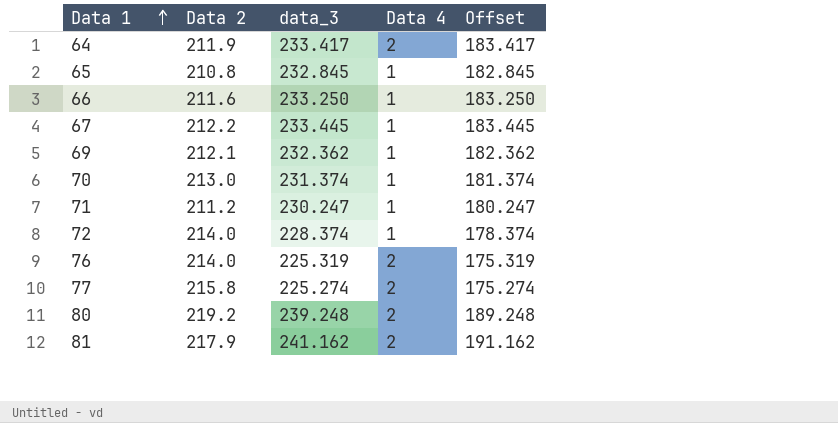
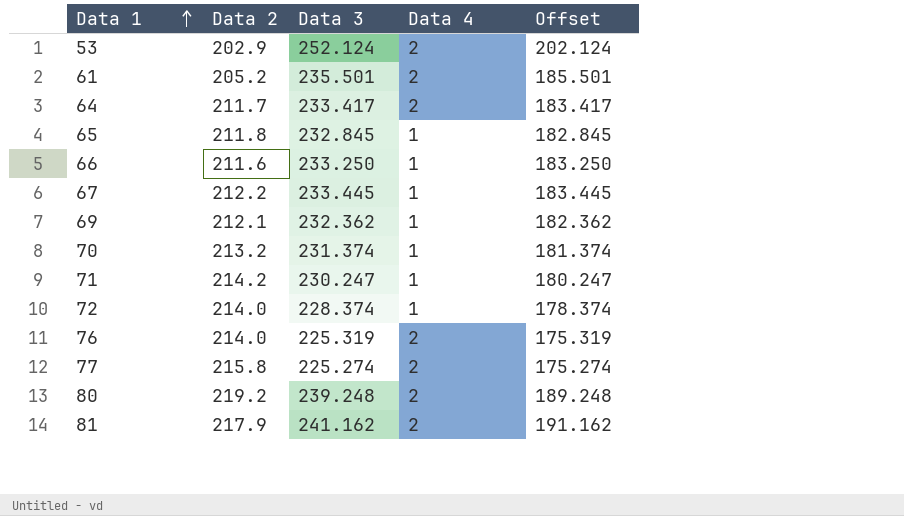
column name: data_3 -> Data 3
row 53: none -> 202.9 | 252.124 | 2 | 202.124
row 61: none -> 205.2 | 235.501 | 2 | 185.501
64 | Data 2: 211.9 -> 211.7
65 | Data 2: 210.8 -> 211.8
70 | Data 2: 213.0 -> 213.2
71 | Data 2: 211.2 -> 214.2

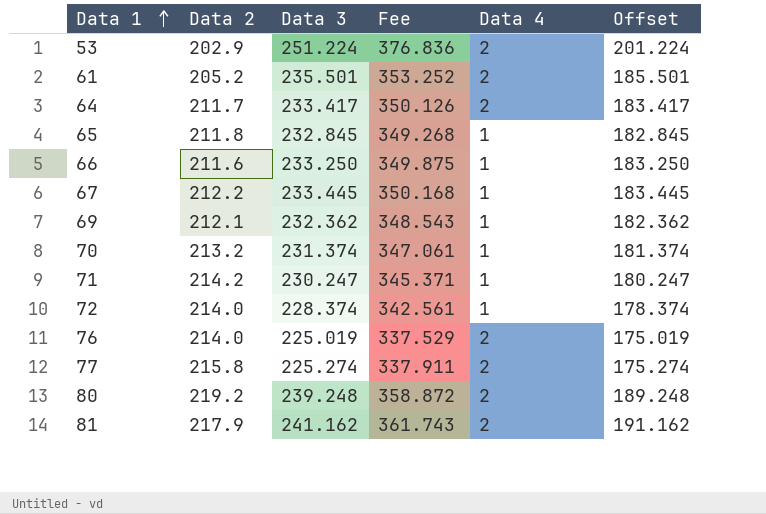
column Fee | formula: none -> [Data 3] * 1.5
53 | Data 3: 252.124 -> 251.224
53 | Offset: 202.124 -> 201.224
76 | Data 3: 225.319 -> 225.019
76 | Offset: 175.319 -> 175.019

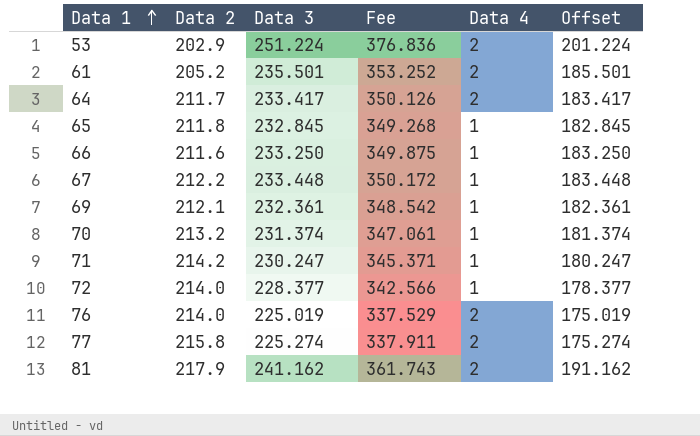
row 80: 219.2 | 239.248 | 358.872 | 2 | 189.248 -> none
67 | Data 3: 233.445 -> 233.448
67 | Fee: 350.168 -> 350.172
67 | Offset: 183.445 -> 183.448
69 | Data 3: 232.362 -> 232.361
69 | Fee: 348.543 -> 348.542
69 | Offset: 182.362 -> 182.361
72 | Data 3: 228.374 -> 228.377
72 | Fee: 342.561 -> 342.566
72 | Offset: 178.374 -> 178.377

